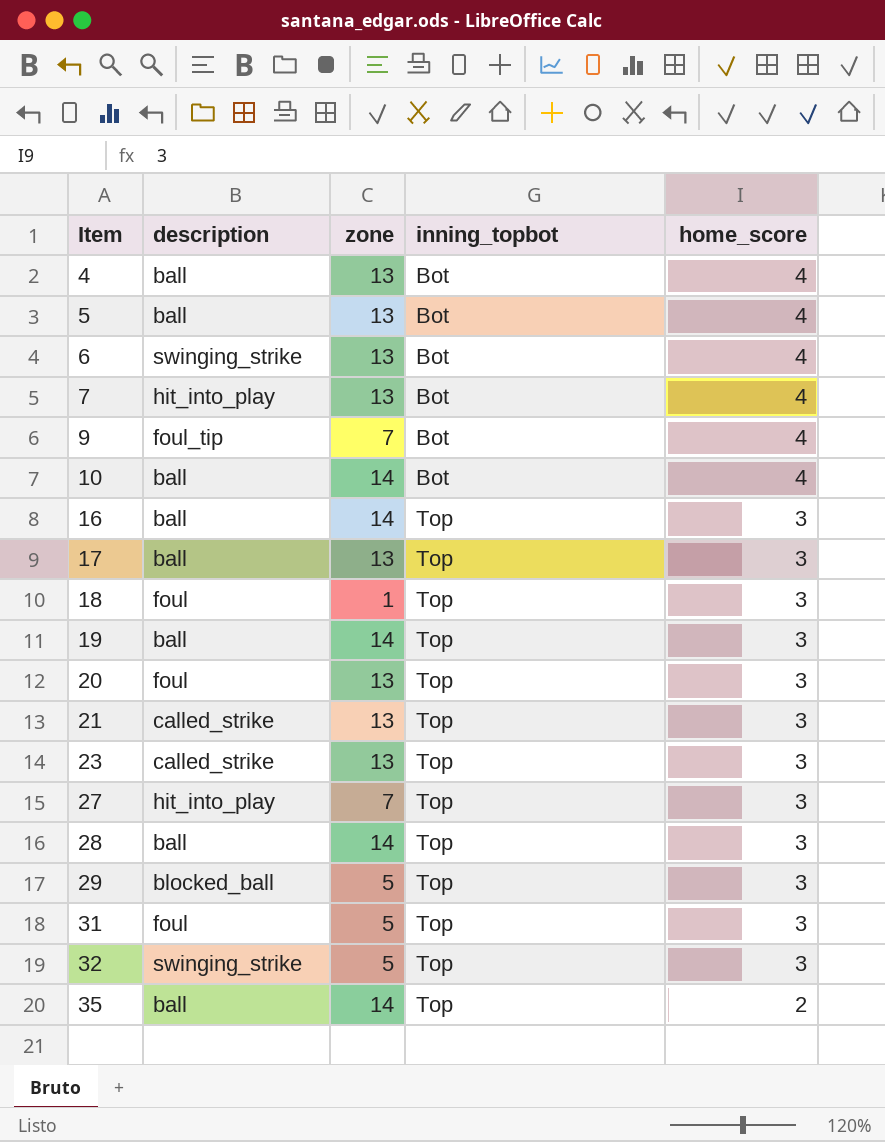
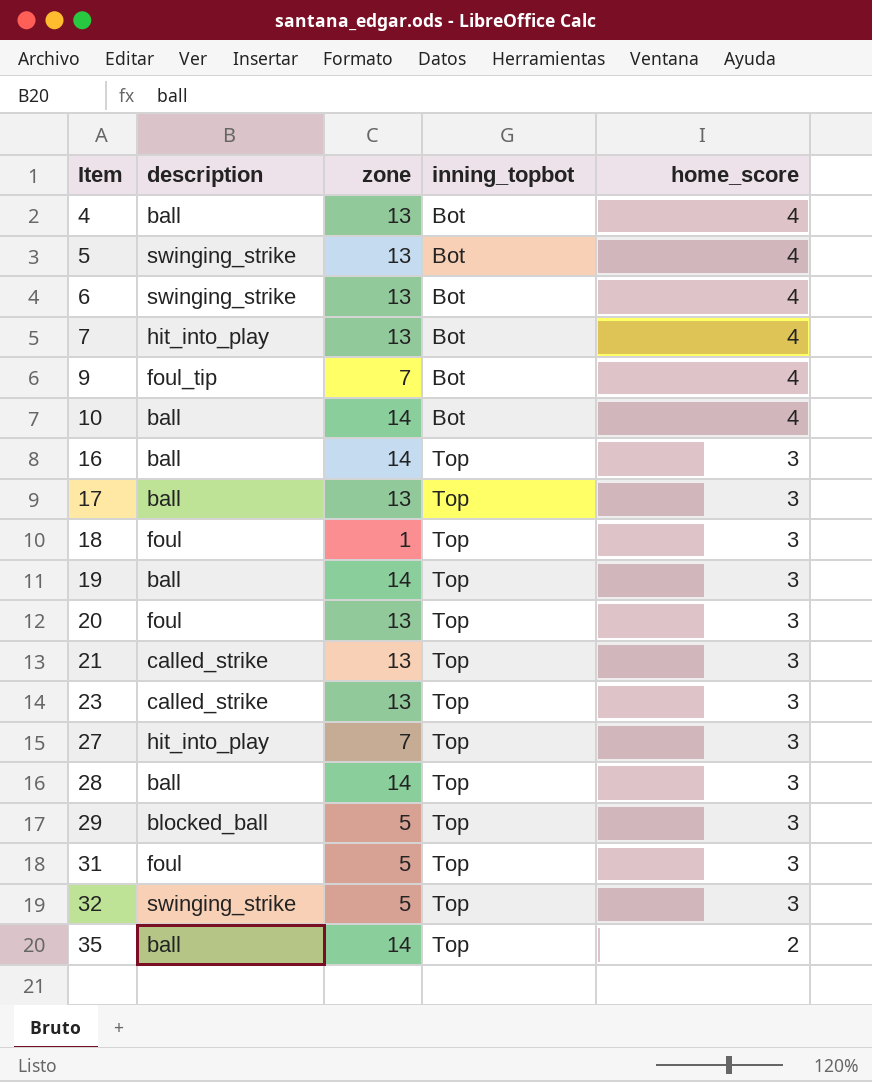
5 | description: ball -> swinging_strike

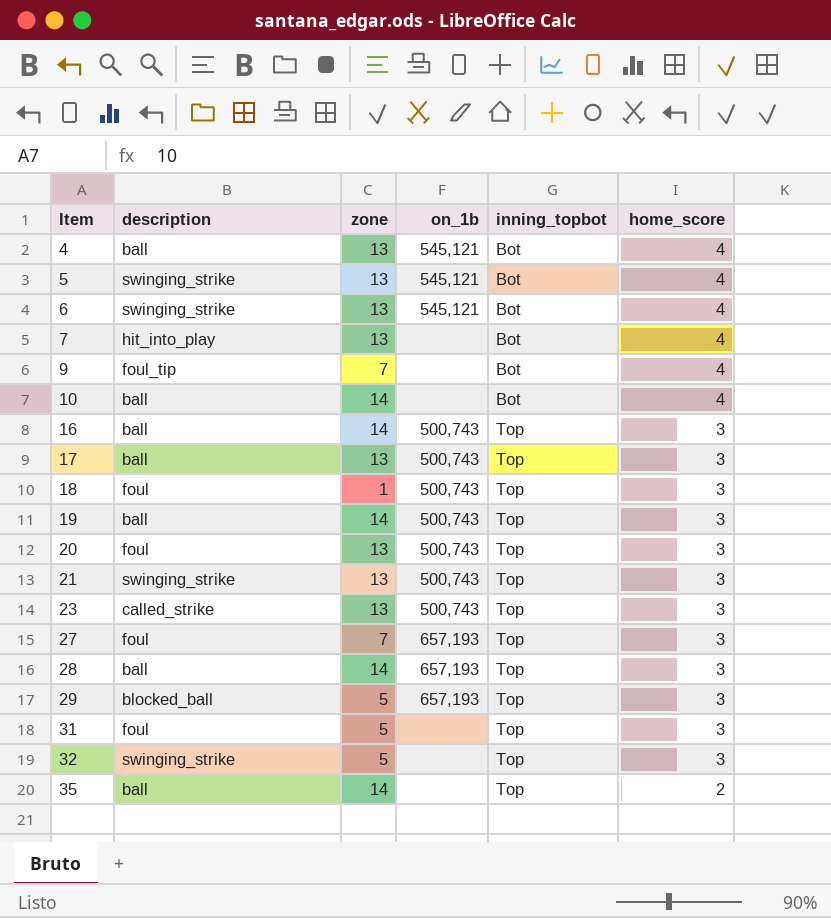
column on_1b | position: none -> 4
21 | description: called_strike -> swinging_strike
27 | description: hit_into_play -> foul

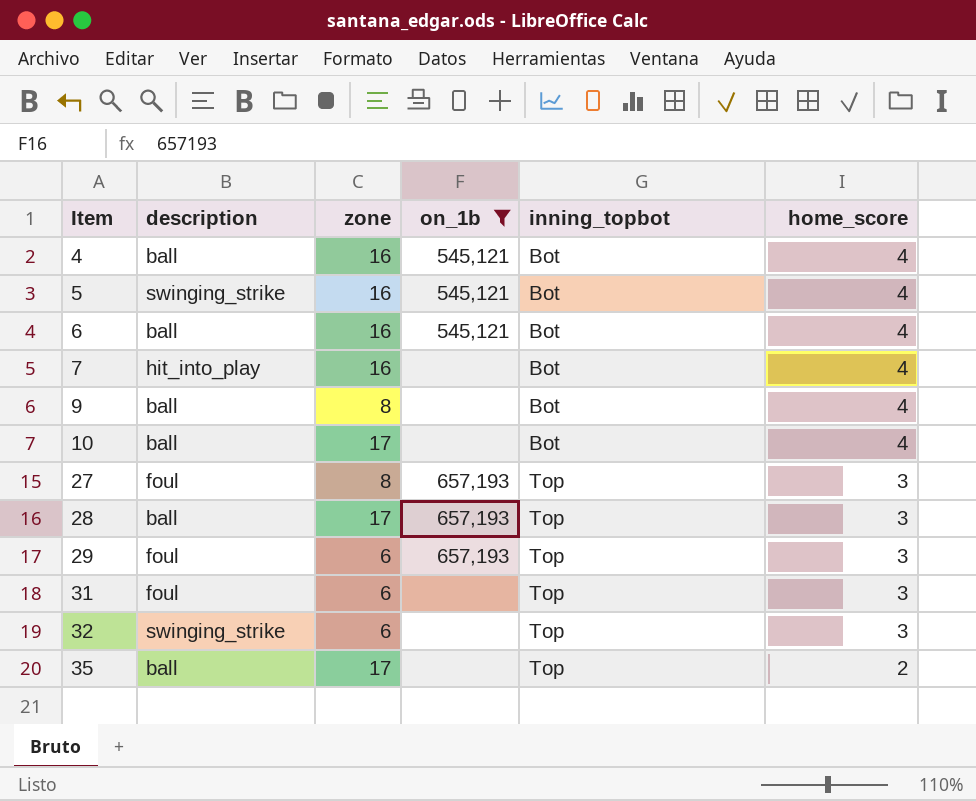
filter: none -> on_1b != 500,743
4 | zone: 13 -> 16
5 | zone: 13 -> 16
6 | description: swinging_strike -> ball
6 | zone: 13 -> 16
7 | zone: 13 -> 16
9 | description: foul_tip -> ball
9 | zone: 7 -> 8
10 | zone: 14 -> 17
27 | zone: 7 -> 8
28 | zone: 14 -> 17
29 | description: blocked_ball -> foul
29 | zone: 5 -> 6
31 | zone: 5 -> 6
32 | zone: 5 -> 6
35 | zone: 14 -> 17

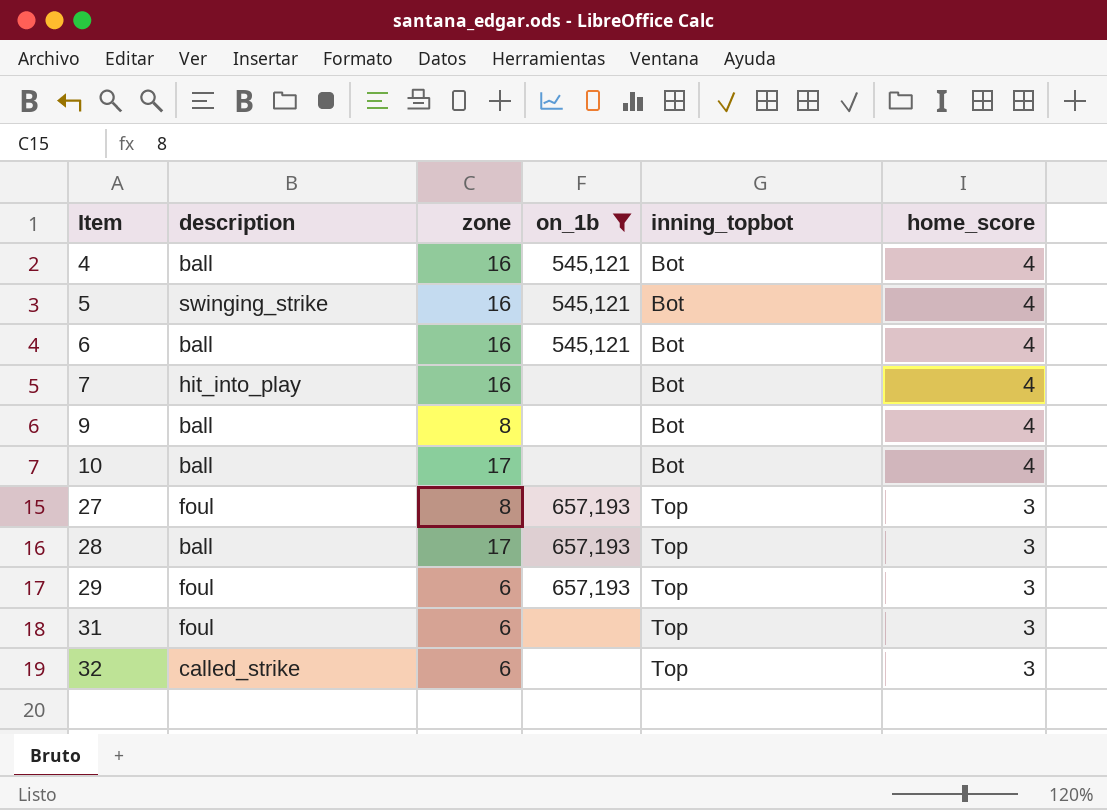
row 35: ball | 17 | none | Top | 2 -> none
32 | description: swinging_strike -> called_strike

